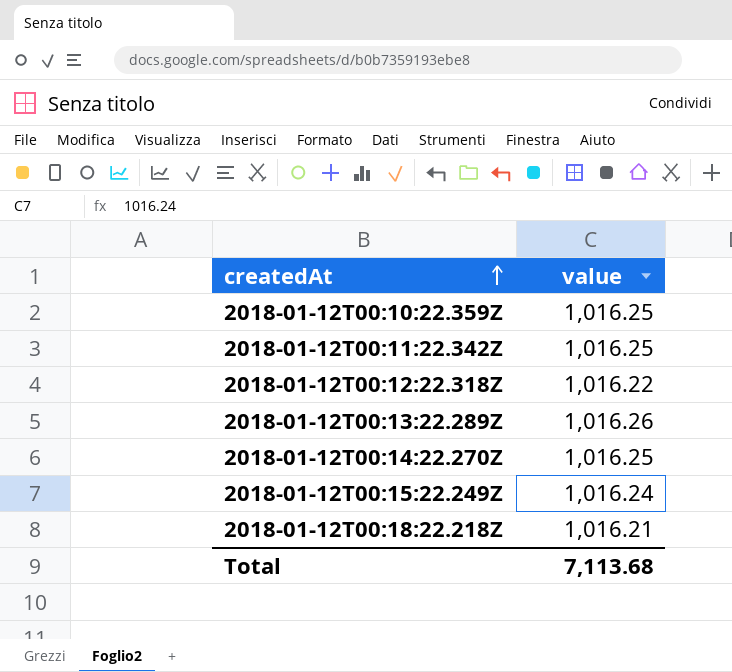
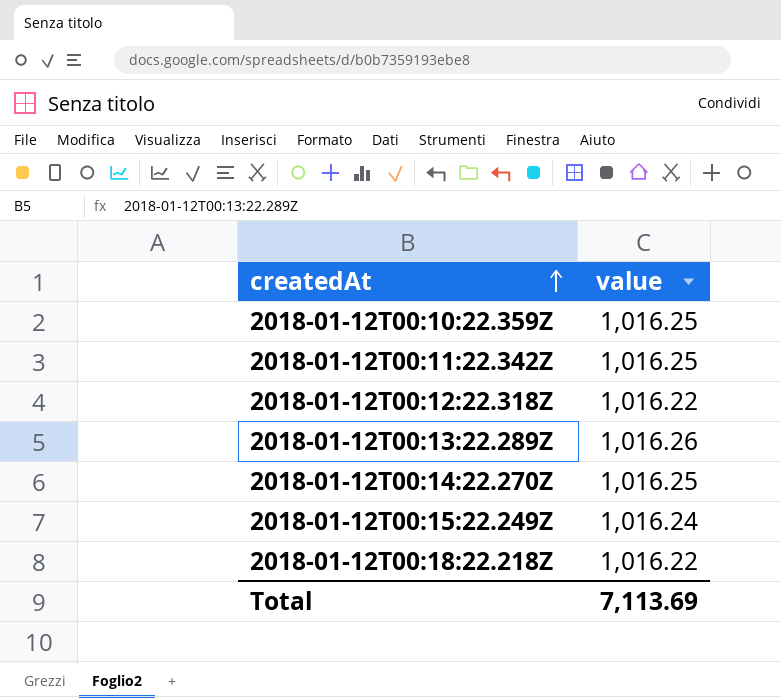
2018-01-12T00:18:22.218Z | value: 1,016.21 -> 1,016.22
Total | value: 7,113.68 -> 7,113.69

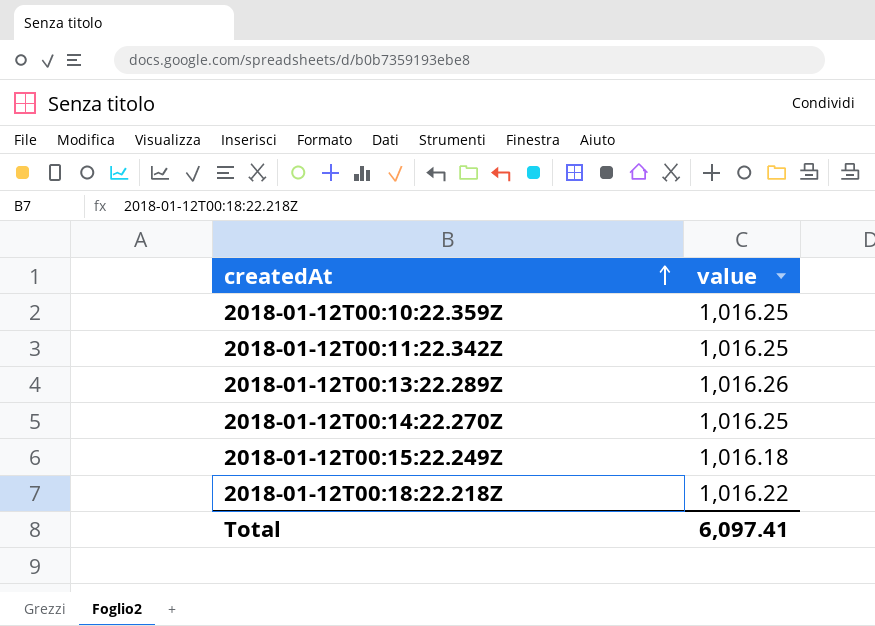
row 2018-01-12T00:12:22.318Z: 1,016.22 -> none
2018-01-12T00:15:22.249Z | value: 1,016.24 -> 1,016.18
Total | value: 7,113.69 -> 6,097.41

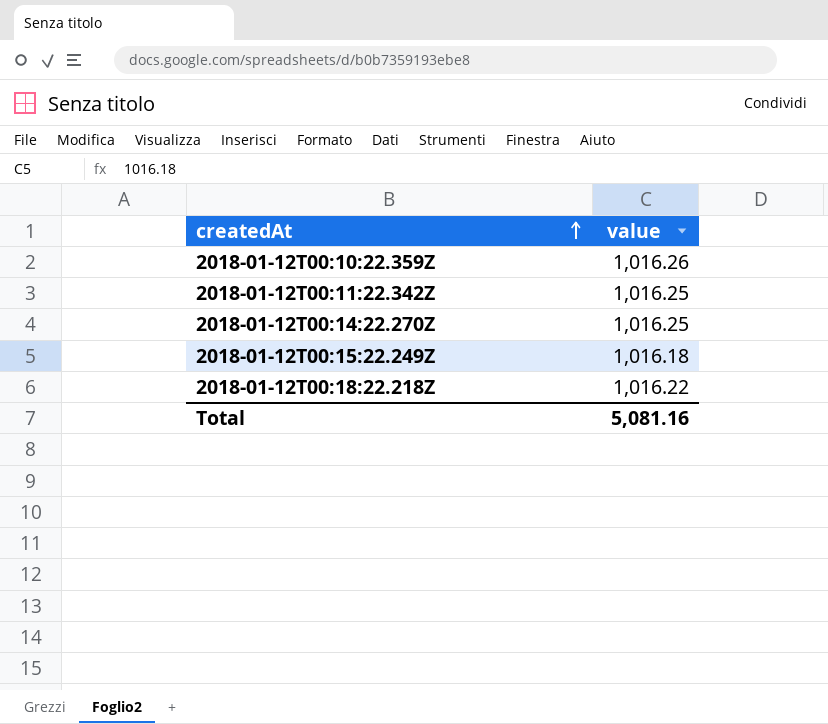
row 2018-01-12T00:13:22.289Z: 1,016.26 -> none
2018-01-12T00:10:22.359Z | value: 1,016.25 -> 1,016.26
Total | value: 6,097.41 -> 5,081.16

